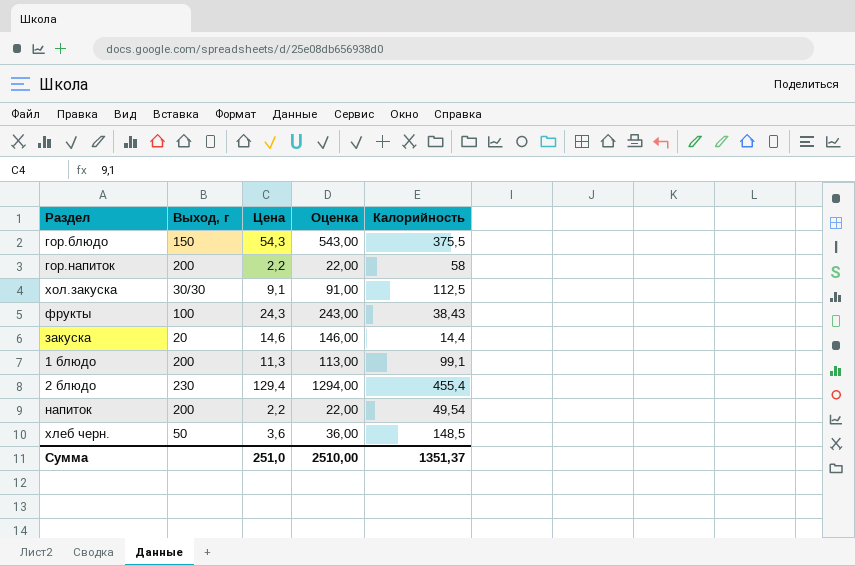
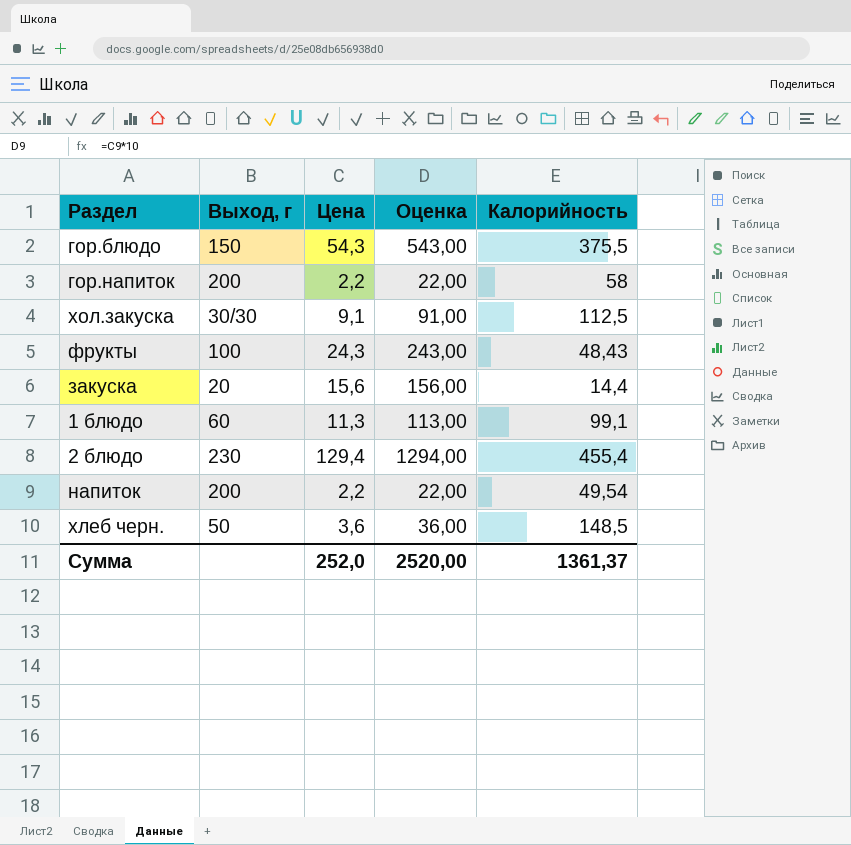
фрукты | Калорийность: 38,43 -> 48,43
закуска | Цена: 14,6 -> 15,6
закуска | Оценка: 146,00 -> 156,00
1 блюдо | Выход, г: 200 -> 60
Сумма | Цена: 251,0 -> 252,0
Сумма | Оценка: 2510,00 -> 2520,00
Сумма | Калорийность: 1351,37 -> 1361,37

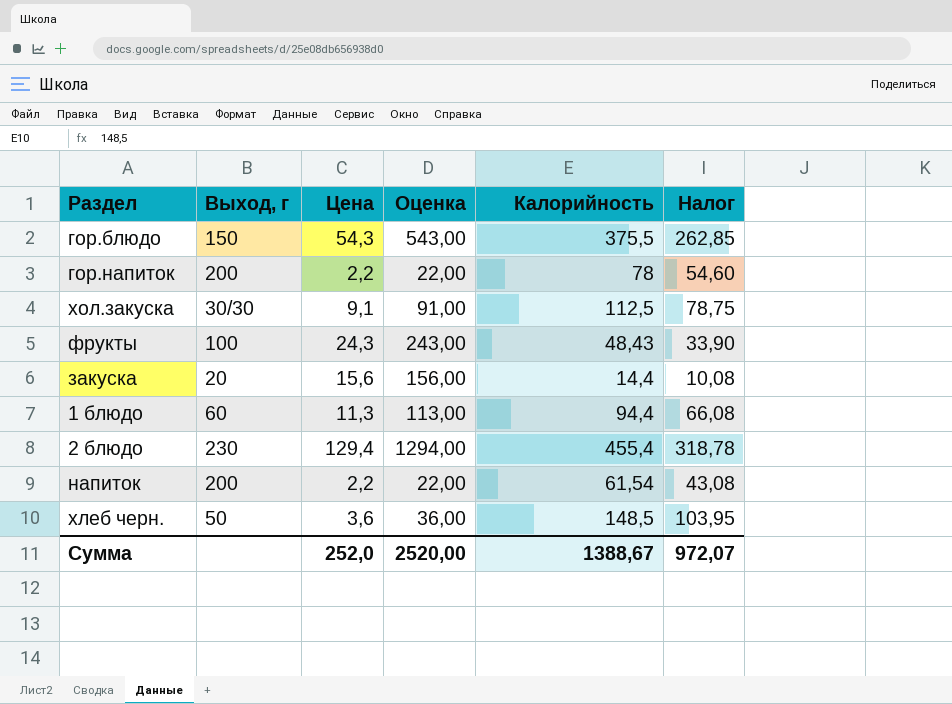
column Налог | formula: none -> [Калорийность] * 0,7
гор.напиток | Калорийность: 58 -> 78
1 блюдо | Калорийность: 99,1 -> 94,4
напиток | Калорийность: 49,54 -> 61,54
Сумма | Калорийность: 1361,37 -> 1388,67

